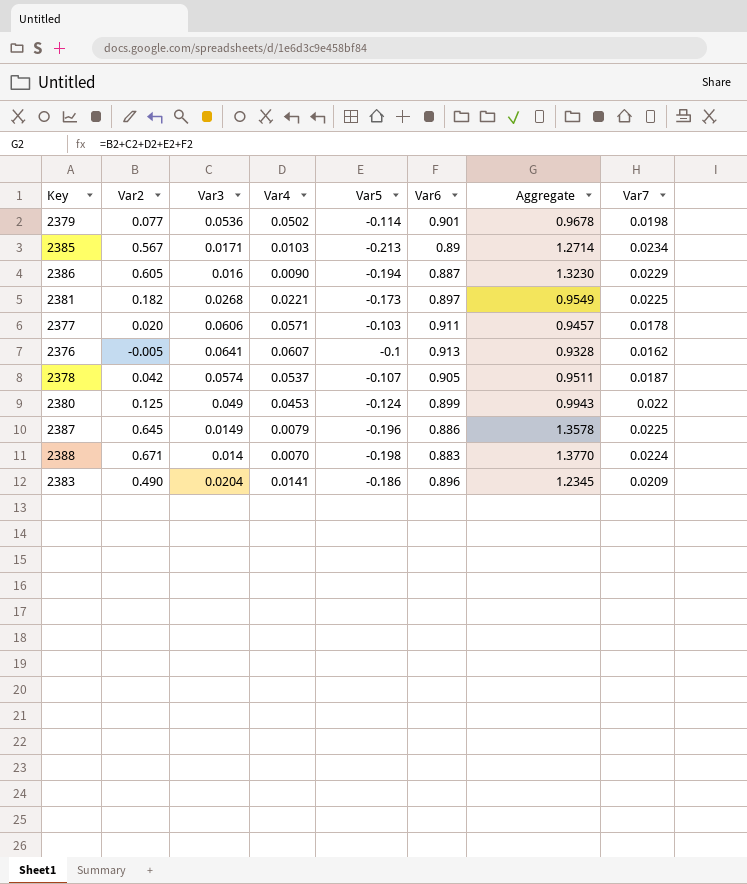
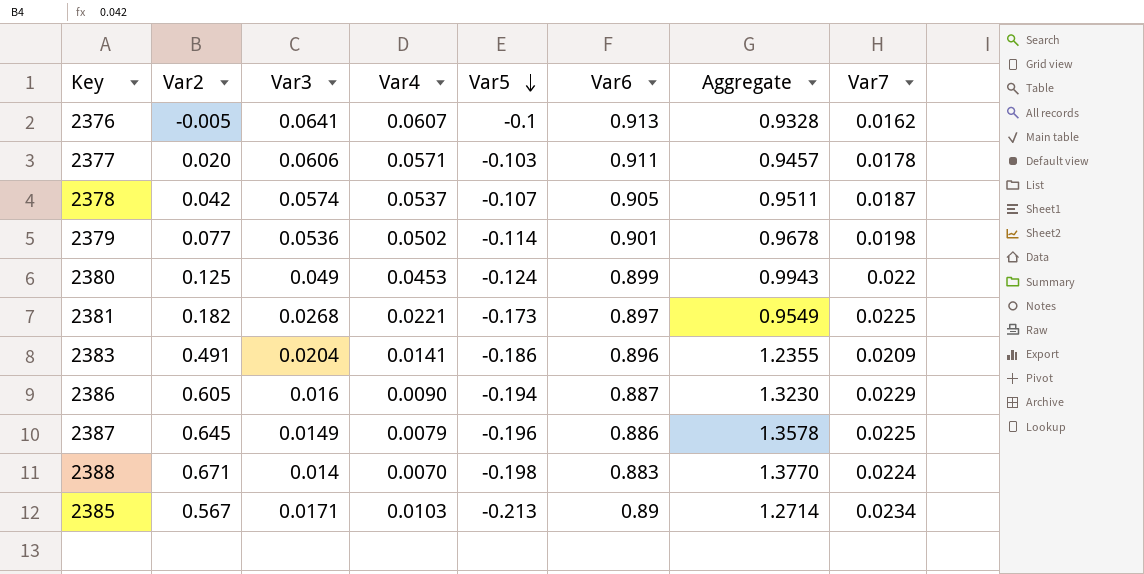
row order: none -> Var5 descending
2383 | Var2: 0.490 -> 0.491
2383 | Aggregate: 1.2345 -> 1.2355

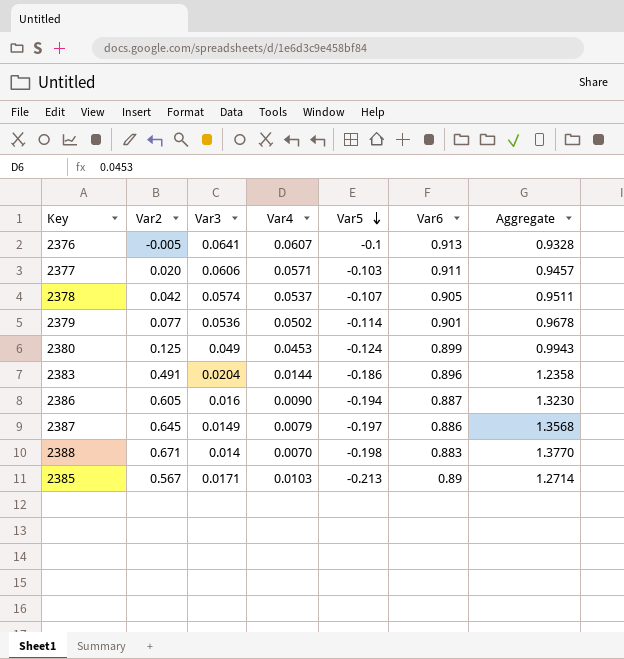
column Var7 | position: 8 -> none
row 2381: 0.182 | 0.0268 | 0.0221 | -0.173 | 0.897 | 0.9549 | 0.0225 -> none
2383 | Var4: 0.0141 -> 0.0144
2383 | Aggregate: 1.2355 -> 1.2358
2387 | Var5: -0.196 -> -0.197
2387 | Aggregate: 1.3578 -> 1.3568

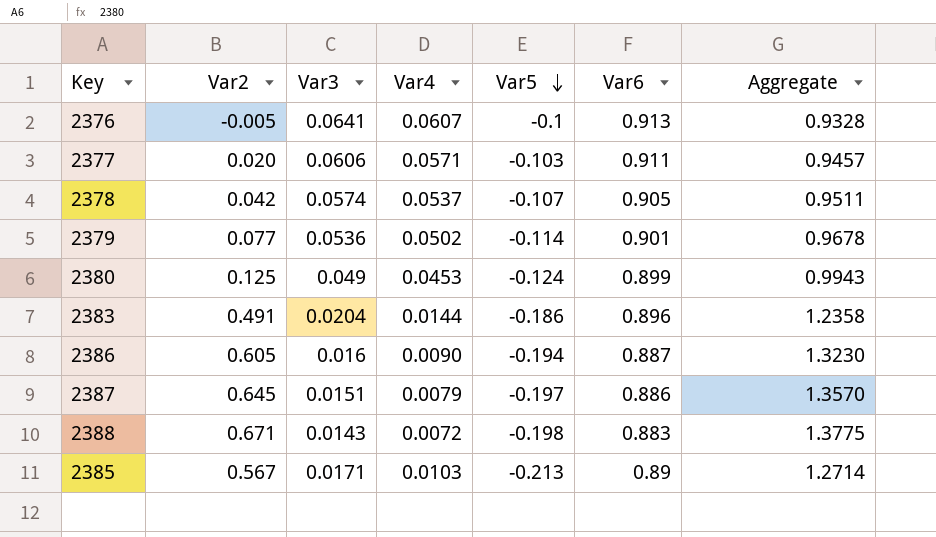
2387 | Var3: 0.0149 -> 0.0151
2387 | Aggregate: 1.3568 -> 1.3570
2388 | Var3: 0.014 -> 0.0143
2388 | Var4: 0.0070 -> 0.0072
2388 | Aggregate: 1.3770 -> 1.3775

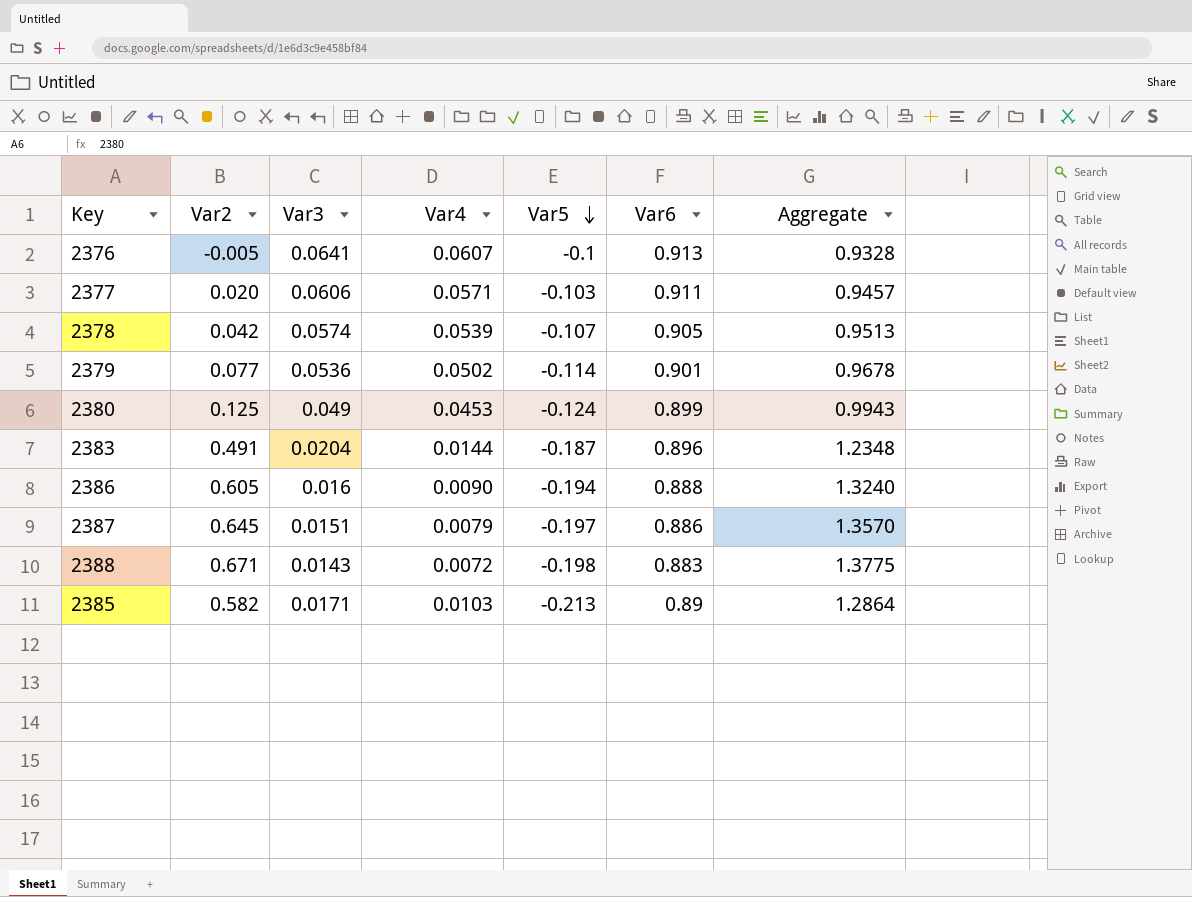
2378 | Var4: 0.0537 -> 0.0539
2378 | Aggregate: 0.9511 -> 0.9513
2383 | Var5: -0.186 -> -0.187
2383 | Aggregate: 1.2358 -> 1.2348
2386 | Var6: 0.887 -> 0.888
2386 | Aggregate: 1.3230 -> 1.3240
2385 | Var2: 0.567 -> 0.582
2385 | Aggregate: 1.2714 -> 1.2864

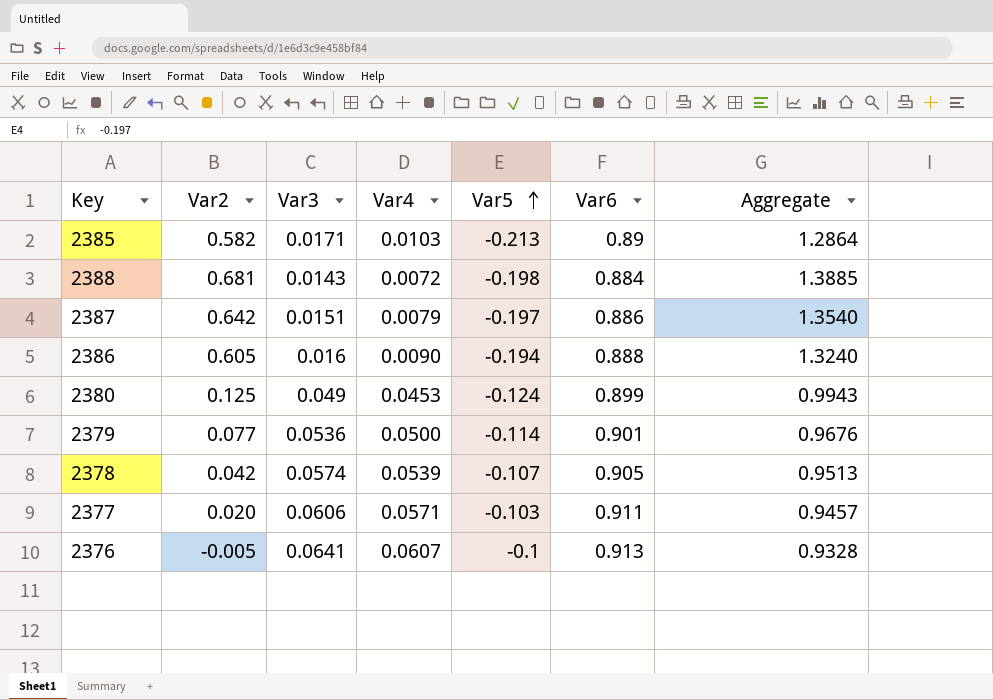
row order: Var5 descending -> Var5 ascending
row 2383: 0.491 | 0.0204 | 0.0144 | -0.187 | 0.896 | 1.2348 -> none
2388 | Var2: 0.671 -> 0.681
2388 | Var6: 0.883 -> 0.884
2388 | Aggregate: 1.3775 -> 1.3885
2387 | Var2: 0.645 -> 0.642
2387 | Aggregate: 1.3570 -> 1.3540
2379 | Var4: 0.0502 -> 0.0500
2379 | Aggregate: 0.9678 -> 0.9676

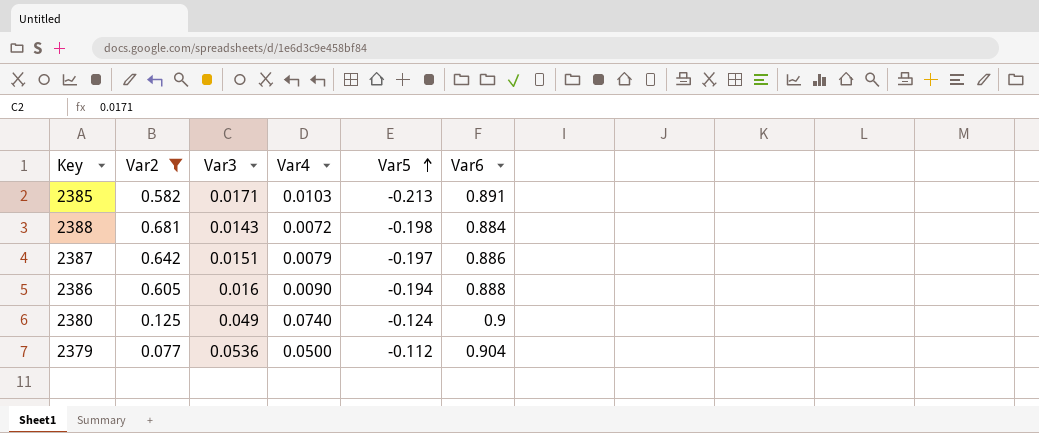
filter: none -> Var2 >= 0.077
column Aggregate | formula: [Var2] + [Var3] + [Var4] + [Var5] + [Var6] -> none
2385 | Var6: 0.89 -> 0.891
2380 | Var4: 0.0453 -> 0.0740
2380 | Var6: 0.899 -> 0.9
2379 | Var5: -0.114 -> -0.112
2379 | Var6: 0.901 -> 0.904

